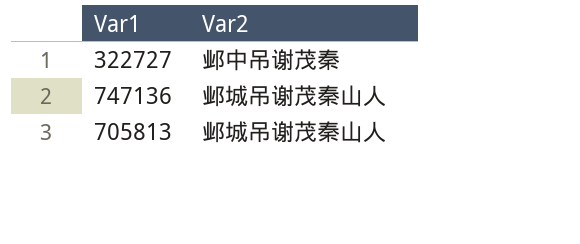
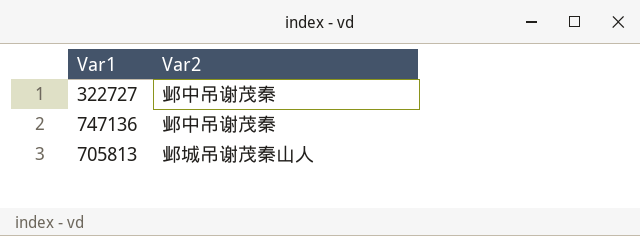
747136 | Var2: 邺城吊谢茂秦山人 -> 邺中吊谢茂秦

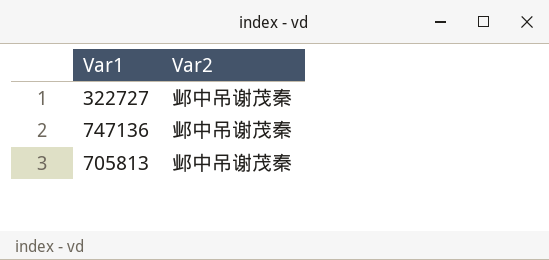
705813 | Var2: 邺城吊谢茂秦山人 -> 邺中吊谢茂秦

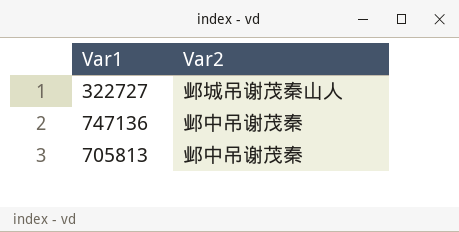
322727 | Var2: 邺中吊谢茂秦 -> 邺城吊谢茂秦山人

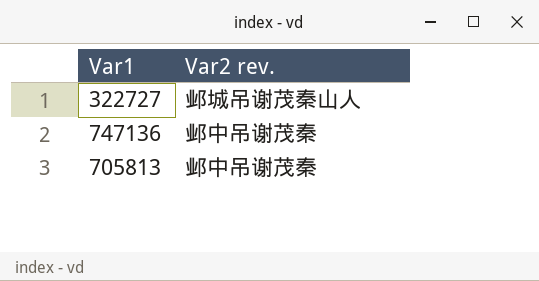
column name: Var2 -> Var2 rev.

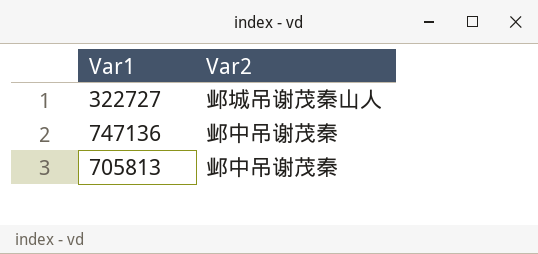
column name: Var2 rev. -> Var2

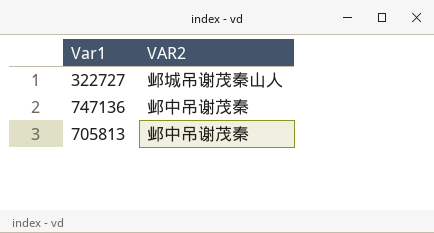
column name: Var2 -> VAR2

